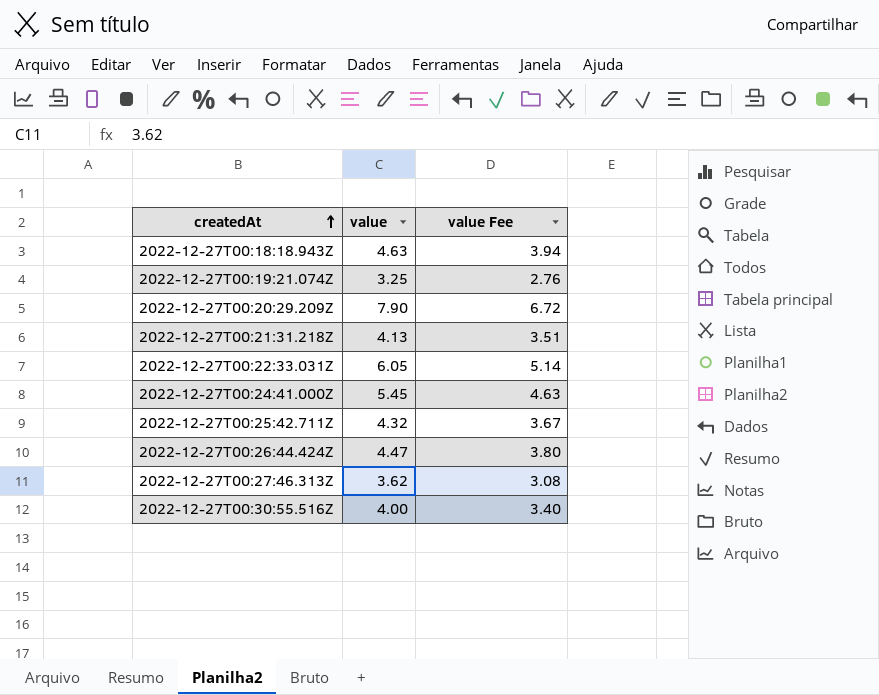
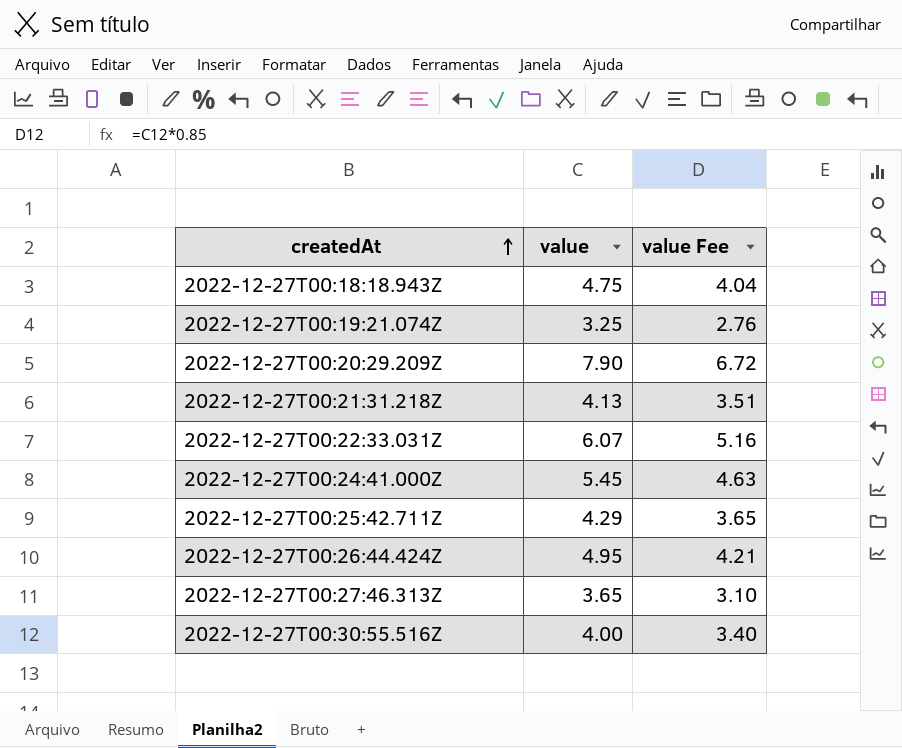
2022-12-27T00:18:18.943Z | value: 4.63 -> 4.75
2022-12-27T00:18:18.943Z | value Fee: 3.94 -> 4.04
2022-12-27T00:22:33.031Z | value: 6.05 -> 6.07
2022-12-27T00:22:33.031Z | value Fee: 5.14 -> 5.16
2022-12-27T00:25:42.711Z | value: 4.32 -> 4.29
2022-12-27T00:25:42.711Z | value Fee: 3.67 -> 3.65
2022-12-27T00:26:44.424Z | value: 4.47 -> 4.95
2022-12-27T00:26:44.424Z | value Fee: 3.80 -> 4.21
2022-12-27T00:27:46.313Z | value: 3.62 -> 3.65
2022-12-27T00:27:46.313Z | value Fee: 3.08 -> 3.10

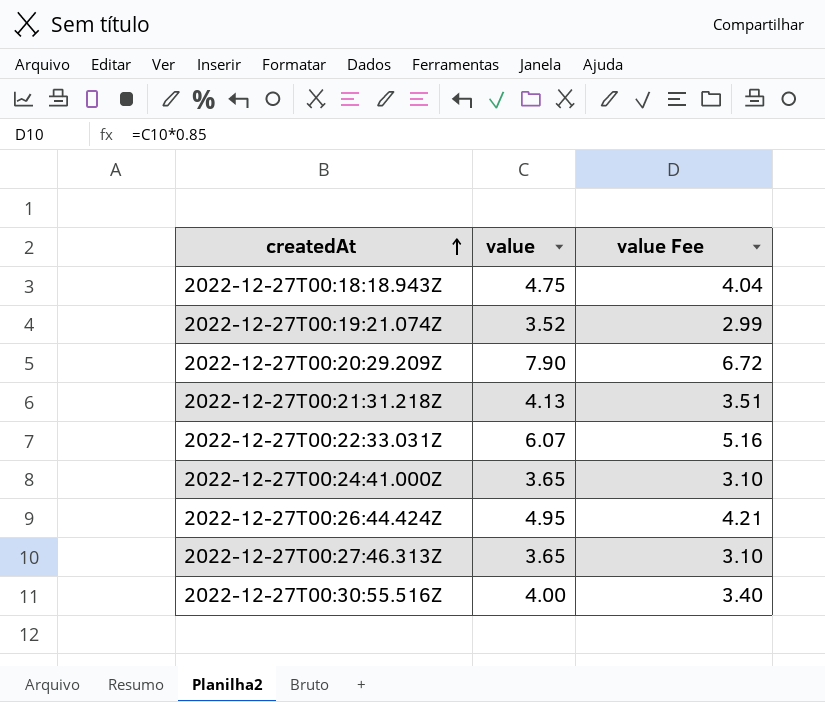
row 2022-12-27T00:25:42.711Z: 4.29 | 3.65 -> none
2022-12-27T00:19:21.074Z | value: 3.25 -> 3.52
2022-12-27T00:19:21.074Z | value Fee: 2.76 -> 2.99
2022-12-27T00:24:41.000Z | value: 5.45 -> 3.65
2022-12-27T00:24:41.000Z | value Fee: 4.63 -> 3.10

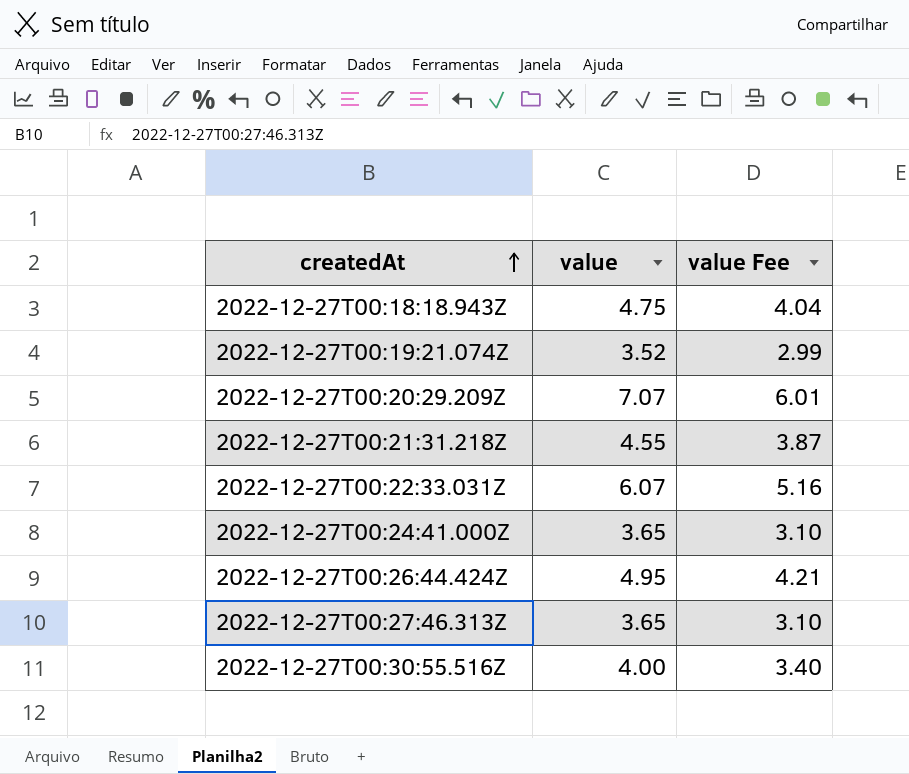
2022-12-27T00:20:29.209Z | value: 7.90 -> 7.07
2022-12-27T00:20:29.209Z | value Fee: 6.72 -> 6.01
2022-12-27T00:21:31.218Z | value: 4.13 -> 4.55
2022-12-27T00:21:31.218Z | value Fee: 3.51 -> 3.87

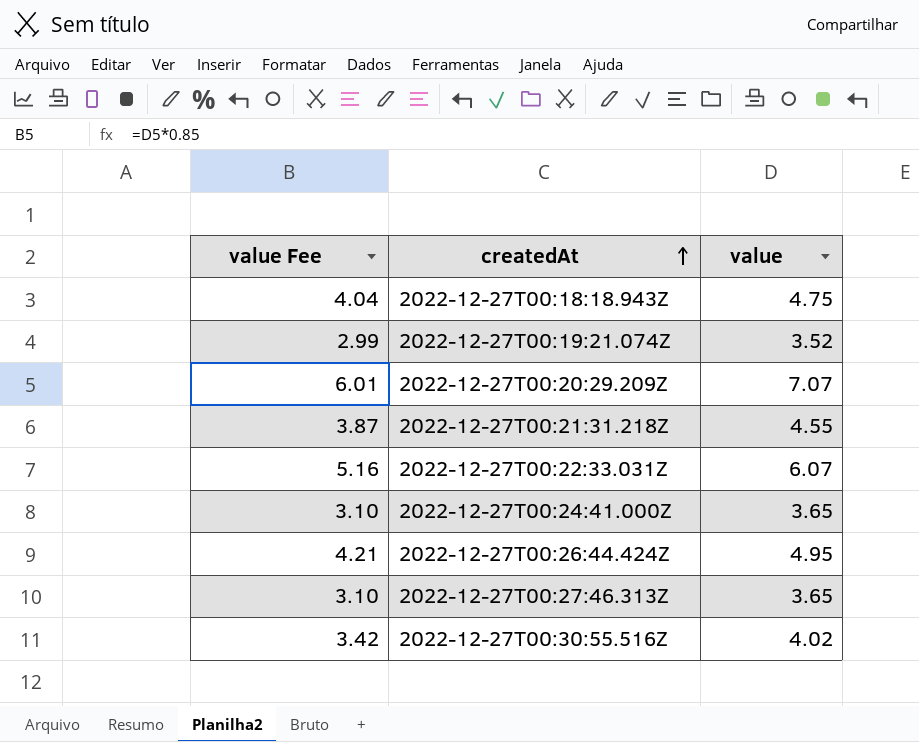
column value Fee | position: 3 -> 1
2022-12-27T00:30:55.516Z | value Fee: 3.40 -> 3.42
2022-12-27T00:30:55.516Z | value: 4.00 -> 4.02

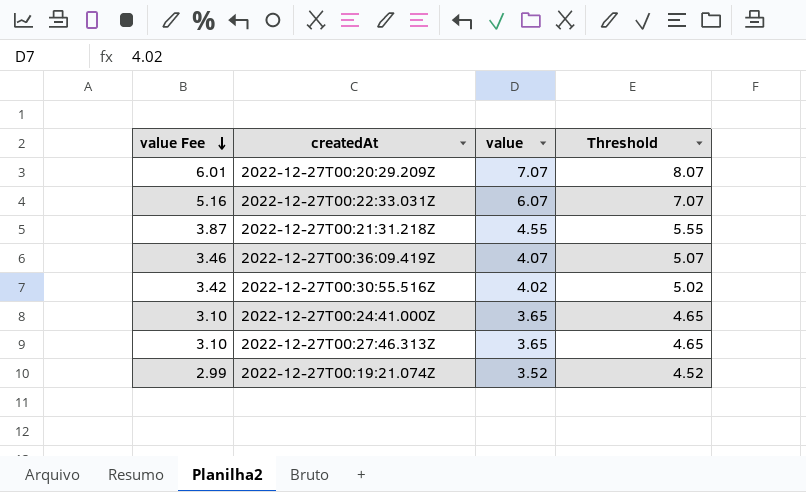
row order: createdAt ascending -> value Fee descending
column Threshold | formula: none -> [value] + 1
row 2022-12-27T00:18:18.943Z: 4.04 | 4.75 -> none
row 2022-12-27T00:26:44.424Z: 4.21 | 4.95 -> none
row 2022-12-27T00:36:09.419Z: none -> 3.46 | 4.07 | 5.07

